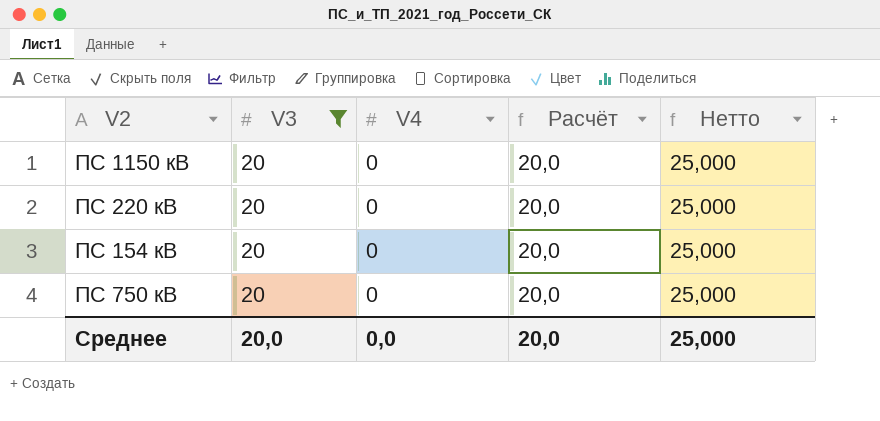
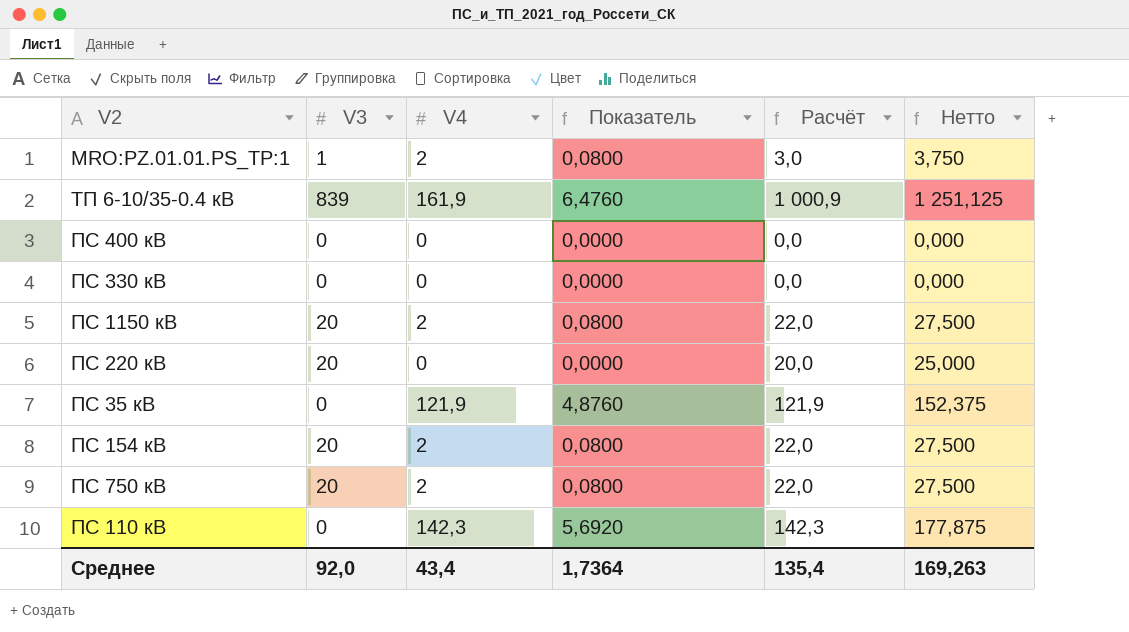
filter: V3 = 20 -> none
column Показатель | formula: none -> [V4] * 0,04
ПС 1150 кВ | V4: 0 -> 2
ПС 1150 кВ | Расчёт: 20,0 -> 22,0
ПС 1150 кВ | Нетто: 25,000 -> 27,500
ПС 154 кВ | V4: 0 -> 2
ПС 154 кВ | Расчёт: 20,0 -> 22,0
ПС 154 кВ | Нетто: 25,000 -> 27,500
ПС 750 кВ | V4: 0 -> 2
ПС 750 кВ | Расчёт: 20,0 -> 22,0
ПС 750 кВ | Нетто: 25,000 -> 27,500
Среднее | V3: 20,0 -> 92,0
Среднее | V4: 0,0 -> 43,4
Среднее | Расчёт: 20,0 -> 135,4
Среднее | Нетто: 25,000 -> 169,263

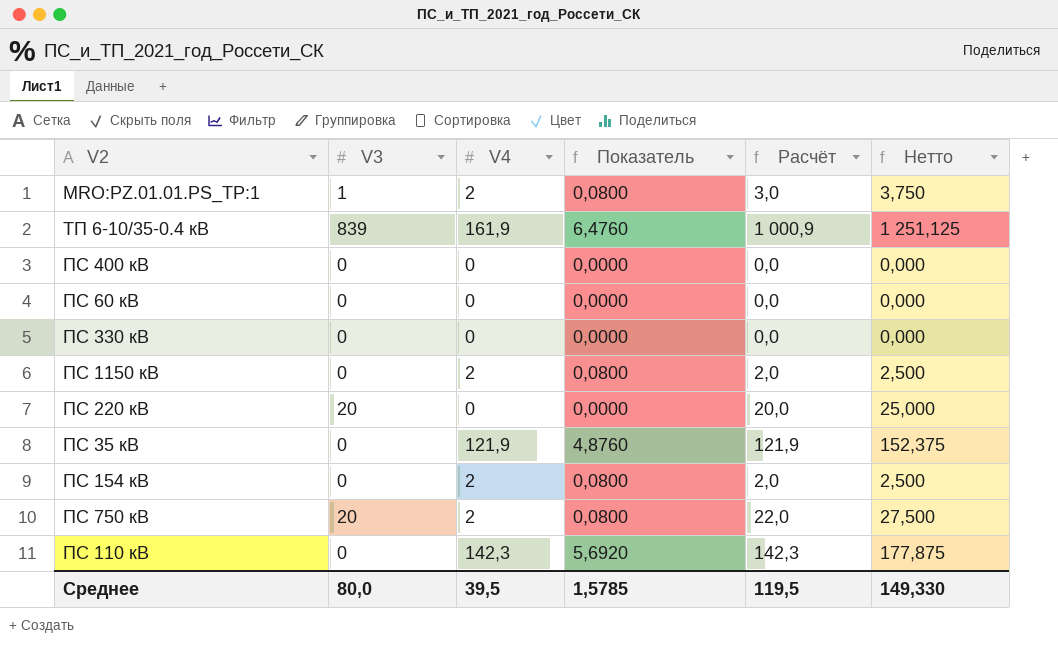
row ПС 60 кВ: none -> 0 | 0 | 0,0000 | 0,0 | 0,000
ПС 1150 кВ | V3: 20 -> 0
ПС 1150 кВ | Расчёт: 22,0 -> 2,0
ПС 1150 кВ | Нетто: 27,500 -> 2,500
ПС 154 кВ | V3: 20 -> 0
ПС 154 кВ | Расчёт: 22,0 -> 2,0
ПС 154 кВ | Нетто: 27,500 -> 2,500
Среднее | V3: 92,0 -> 80,0
Среднее | V4: 43,4 -> 39,5
Среднее | Показатель: 1,7364 -> 1,5785
Среднее | Расчёт: 135,4 -> 119,5
Среднее | Нетто: 169,263 -> 149,330

